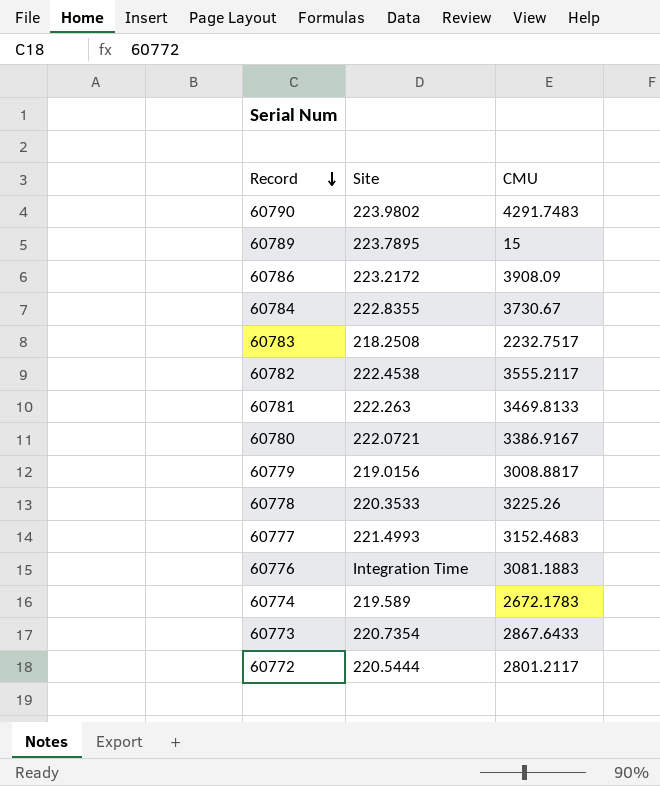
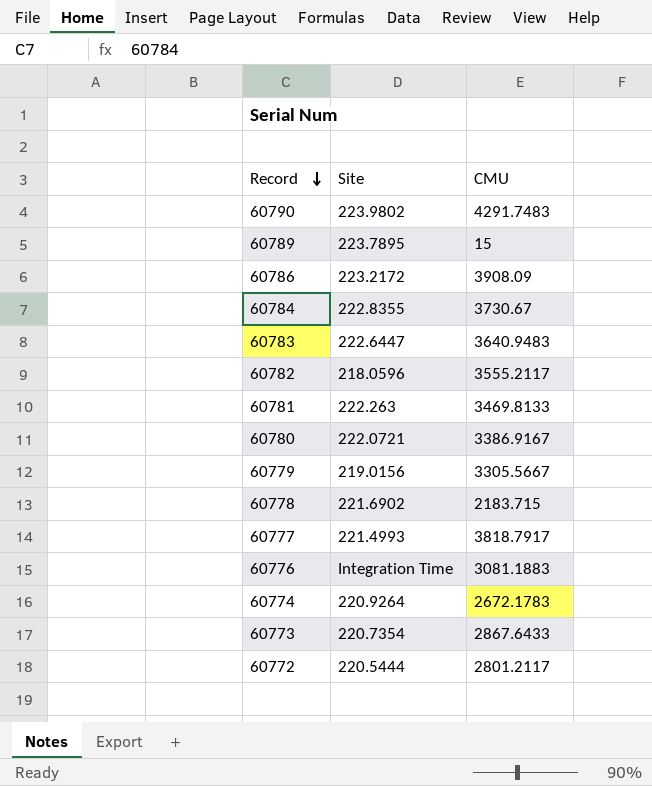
60783 | Site: 218.2508 -> 222.6447
60783 | CMU: 2232.7517 -> 3640.9483
60782 | Site: 222.4538 -> 218.0596
60779 | CMU: 3008.8817 -> 3305.5667
60778 | Site: 220.3533 -> 221.6902
60778 | CMU: 3225.26 -> 2183.715
60777 | CMU: 3152.4683 -> 3818.7917
60774 | Site: 219.589 -> 220.9264

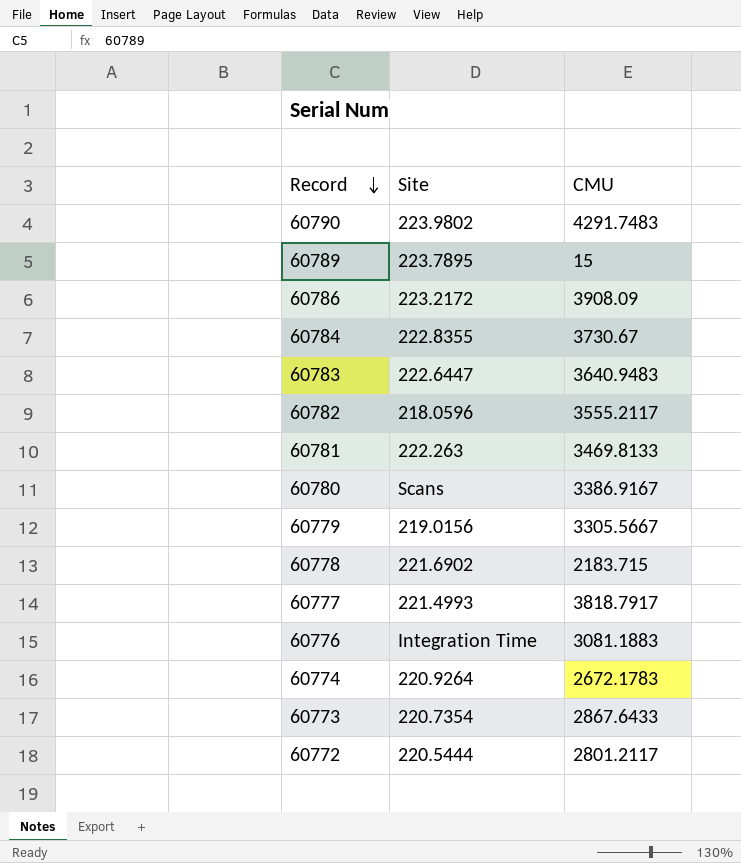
60780 | Site: 222.0721 -> Scans

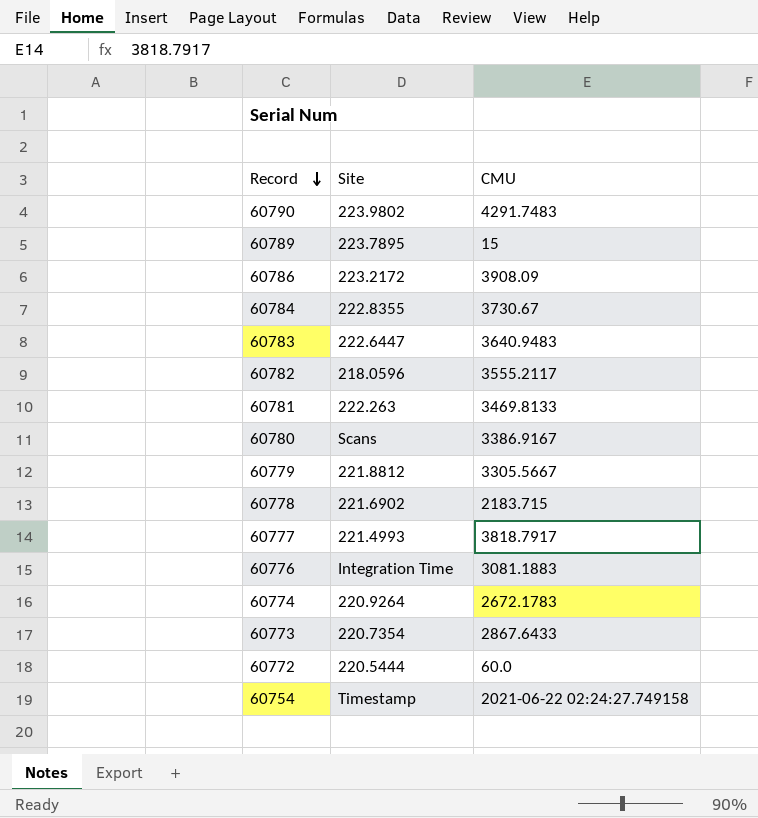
60779 | Site: 219.0156 -> 221.8812
60772 | CMU: 2801.2117 -> 60.0
row 60754: none -> Timestamp | 2021-06-22 02:24:27.749158

